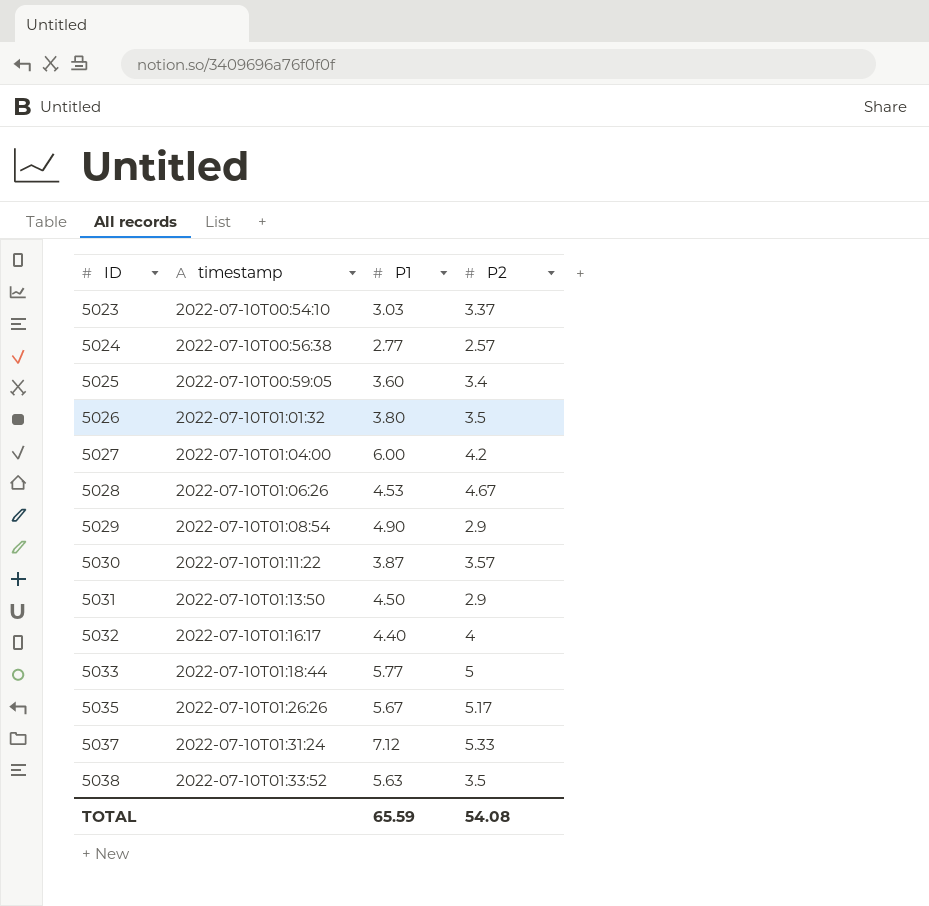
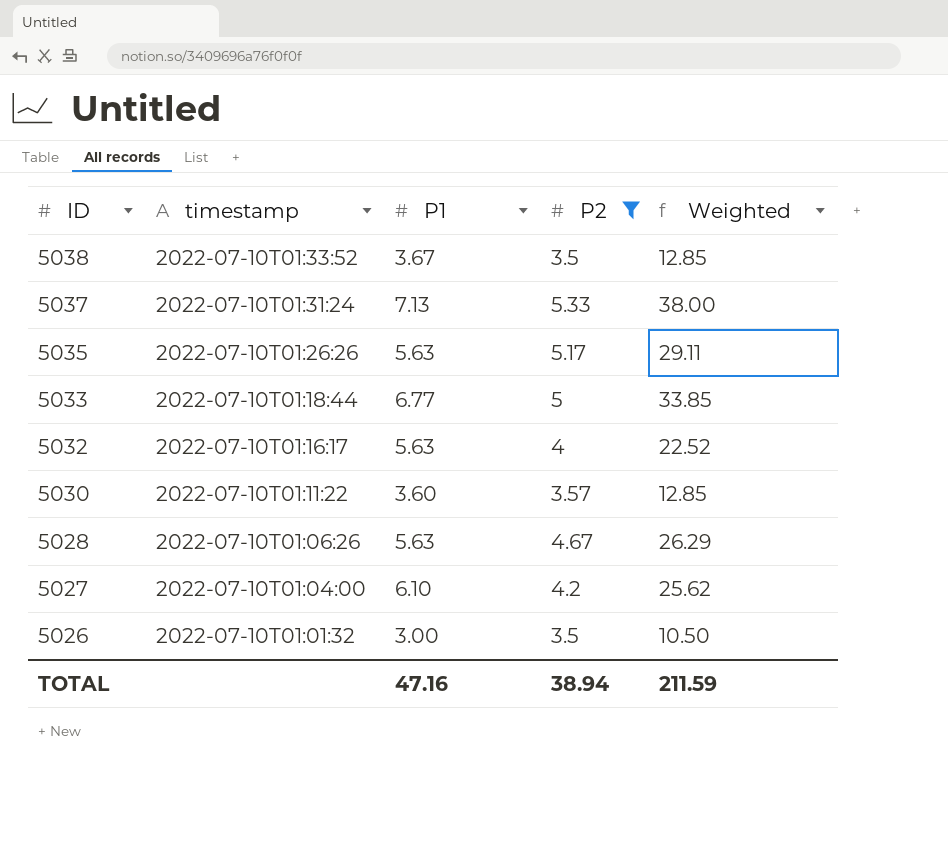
filter: none -> P2 >= 3.5
row order: ID ascending -> ID descending
column Weighted | formula: none -> [P1] * [P2]
5038 | P1: 5.63 -> 3.67
5037 | P1: 7.12 -> 7.13
5035 | P1: 5.67 -> 5.63
5033 | P1: 5.77 -> 6.77
5032 | P1: 4.40 -> 5.63
5030 | P1: 3.87 -> 3.60
5028 | P1: 4.53 -> 5.63
5027 | P1: 6.00 -> 6.10
5026 | P1: 3.80 -> 3.00
TOTAL | P1: 65.59 -> 47.16
TOTAL | P2: 54.08 -> 38.94

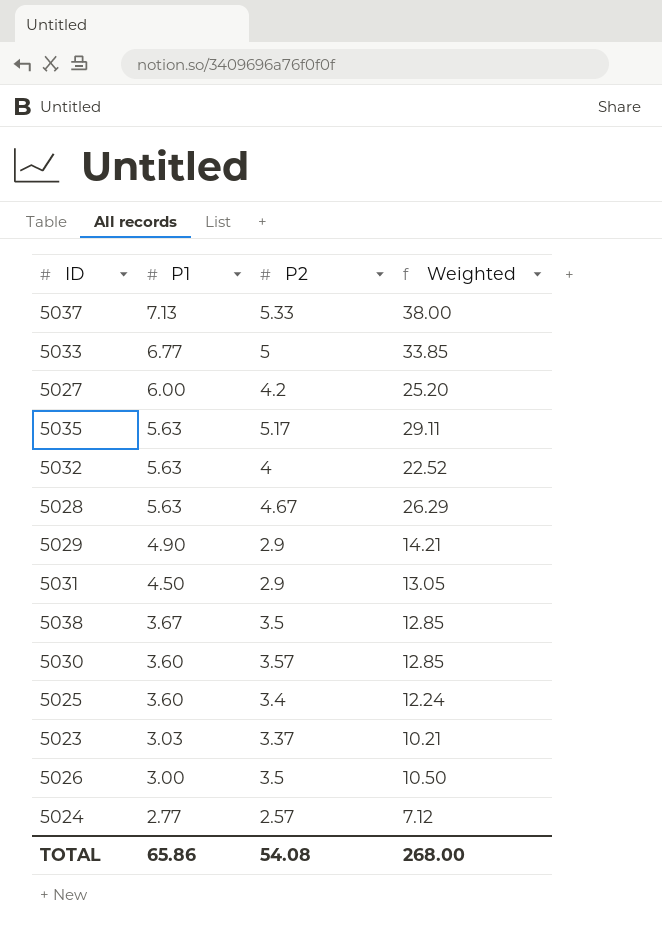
filter: P2 >= 3.5 -> none
row order: ID descending -> P1 descending
column timestamp | position: 2 -> none
5027 | P1: 6.10 -> 6.00
5027 | Weighted: 25.62 -> 25.20
TOTAL | P1: 47.16 -> 65.86
TOTAL | P2: 38.94 -> 54.08
TOTAL | Weighted: 211.59 -> 268.00

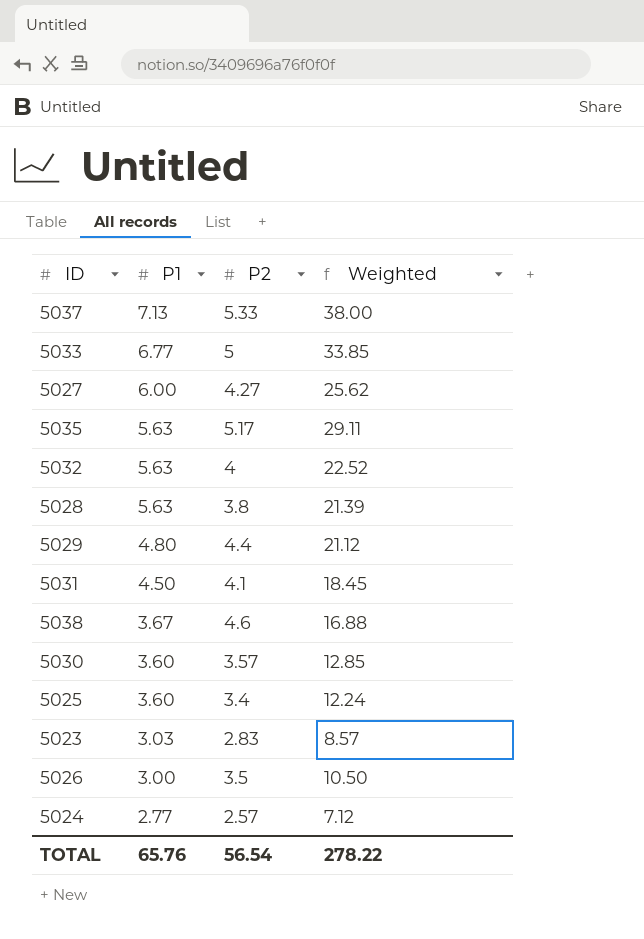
5027 | P2: 4.2 -> 4.27
5027 | Weighted: 25.20 -> 25.62
5028 | P2: 4.67 -> 3.8
5028 | Weighted: 26.29 -> 21.39
5029 | P1: 4.90 -> 4.80
5029 | P2: 2.9 -> 4.4
5029 | Weighted: 14.21 -> 21.12
5031 | P2: 2.9 -> 4.1
5031 | Weighted: 13.05 -> 18.45
5038 | P2: 3.5 -> 4.6
5038 | Weighted: 12.85 -> 16.88
5023 | P2: 3.37 -> 2.83
5023 | Weighted: 10.21 -> 8.57
TOTAL | P1: 65.86 -> 65.76
TOTAL | P2: 54.08 -> 56.54
TOTAL | Weighted: 268.00 -> 278.22

